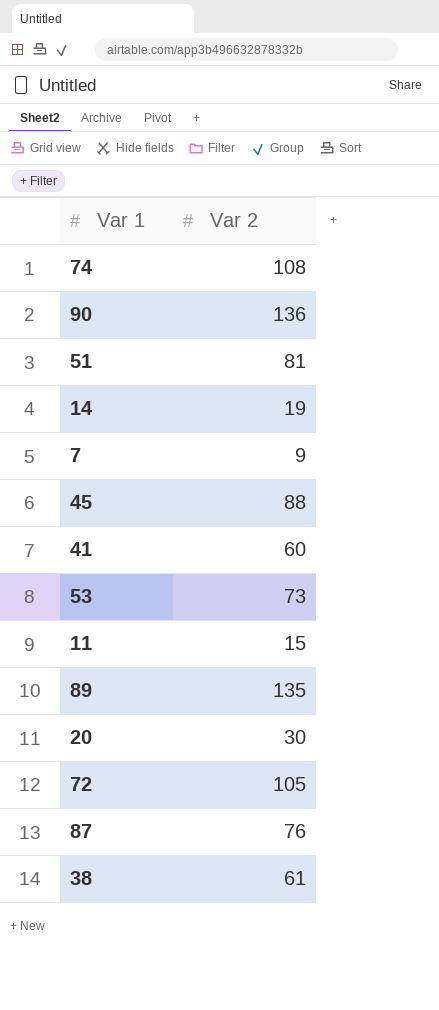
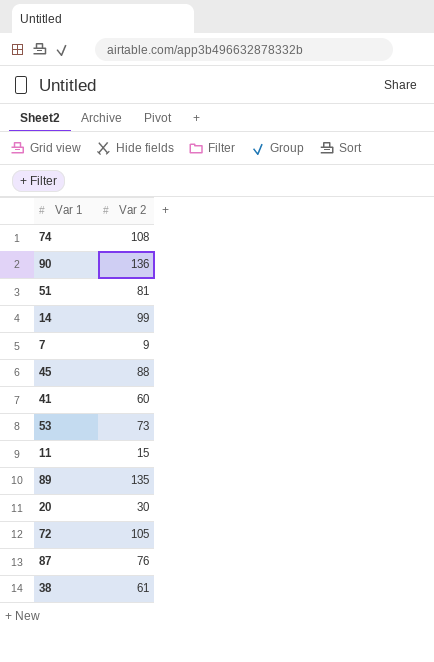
14 | Var 2: 19 -> 99

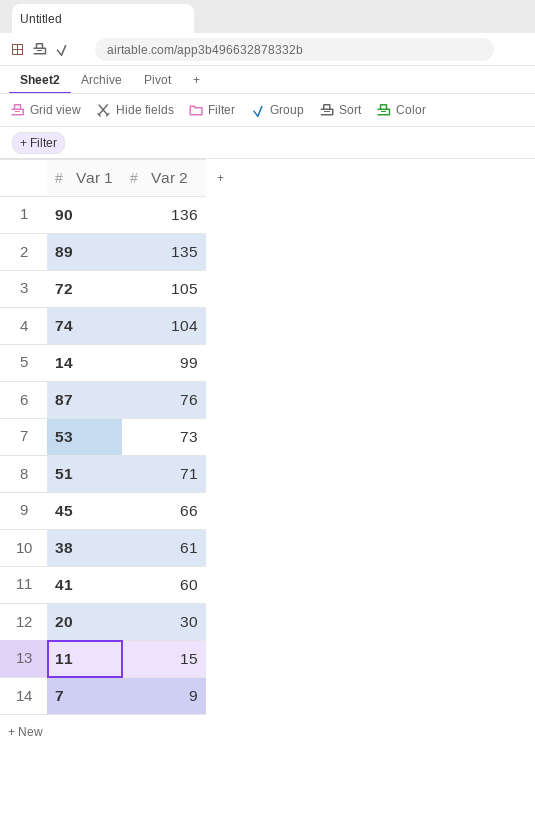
row order: none -> Var 2 descending
74 | Var 2: 108 -> 104
51 | Var 2: 81 -> 71
45 | Var 2: 88 -> 66

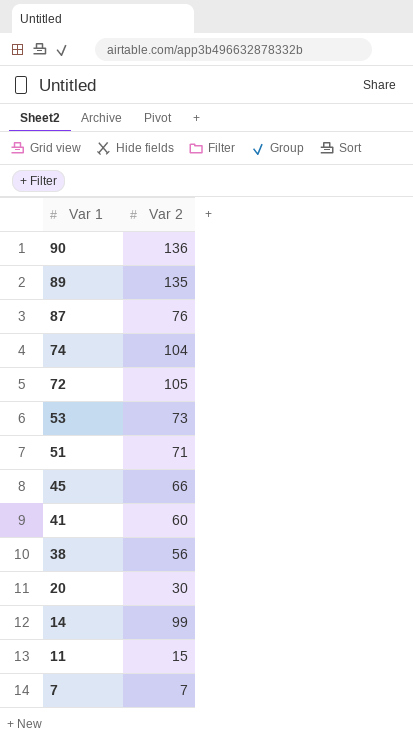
row order: Var 2 descending -> Var 1 descending
38 | Var 2: 61 -> 56
7 | Var 2: 9 -> 7

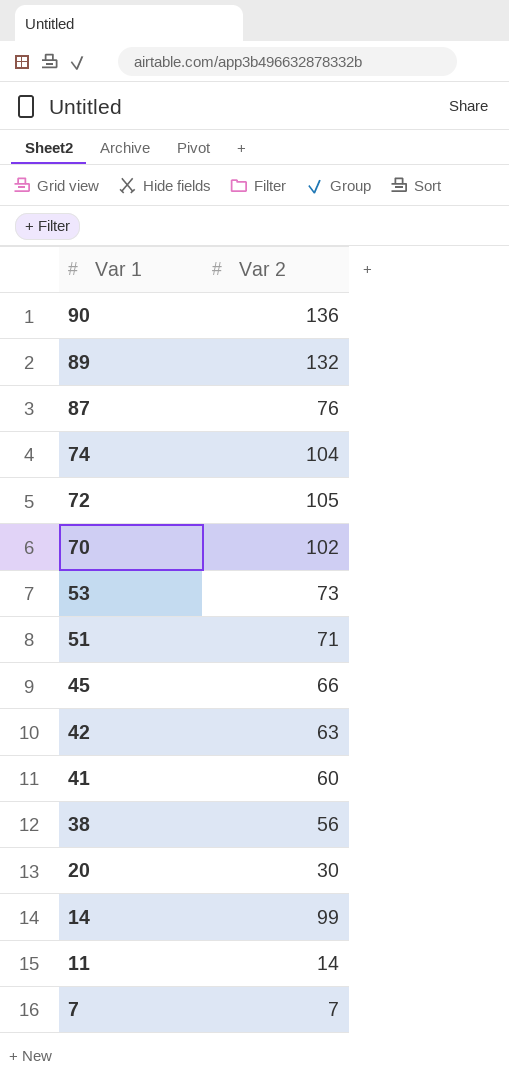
89 | Var 2: 135 -> 132
row 70: none -> 102
row 42: none -> 63
11 | Var 2: 15 -> 14

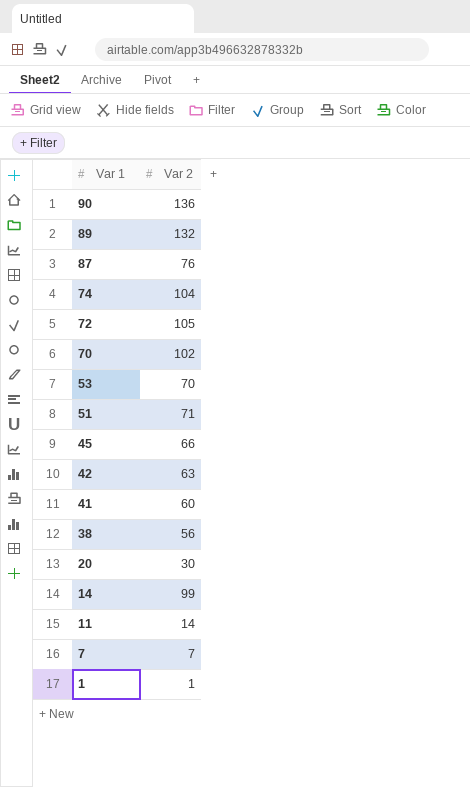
53 | Var 2: 73 -> 70
row 1: none -> 1

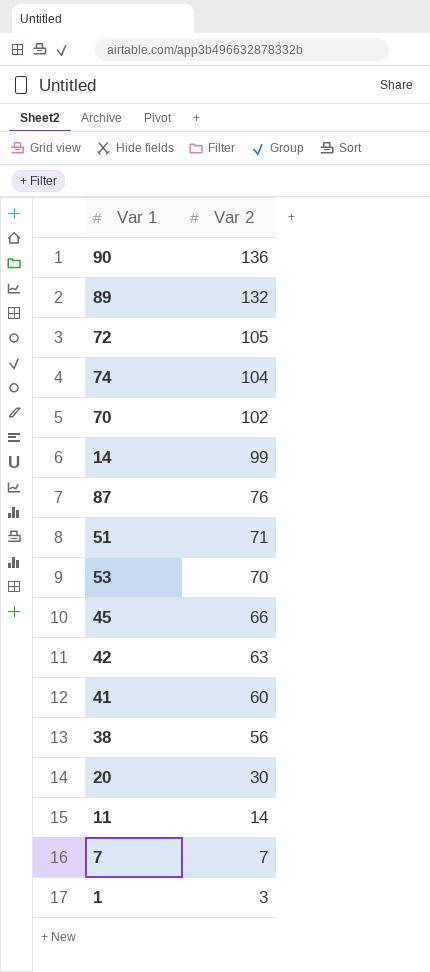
row order: Var 1 descending -> Var 2 descending
1 | Var 2: 1 -> 3

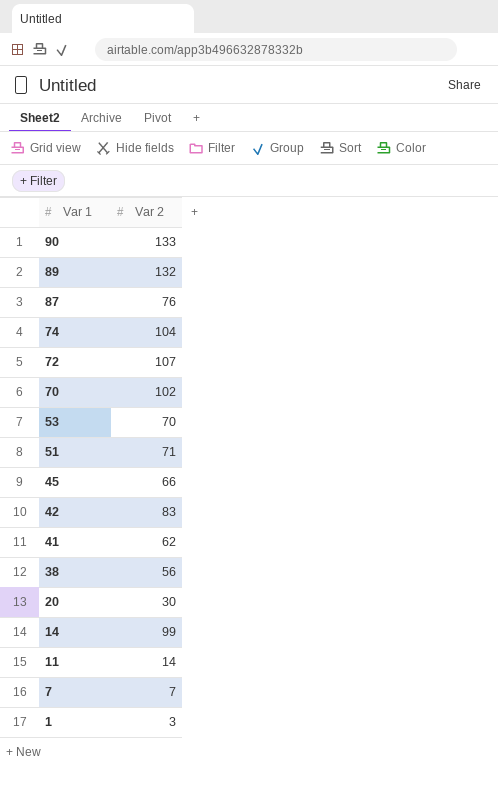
row order: Var 2 descending -> Var 1 descending
90 | Var 2: 136 -> 133
72 | Var 2: 105 -> 107
42 | Var 2: 63 -> 83
41 | Var 2: 60 -> 62

